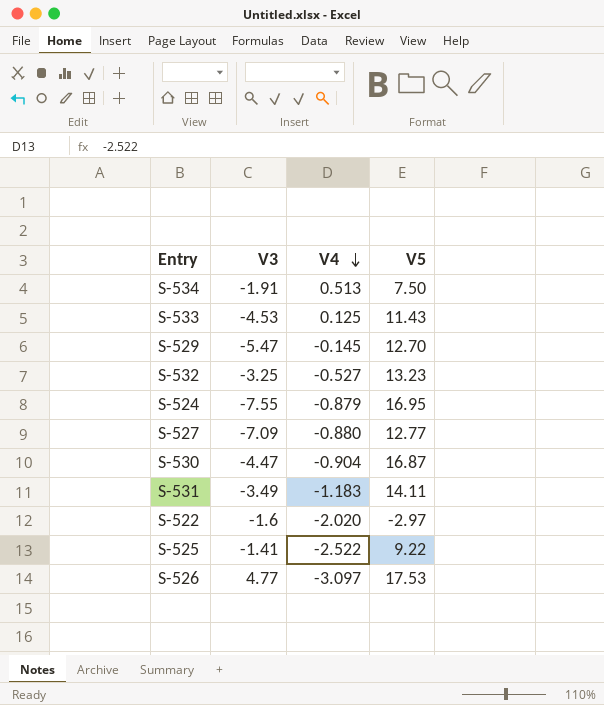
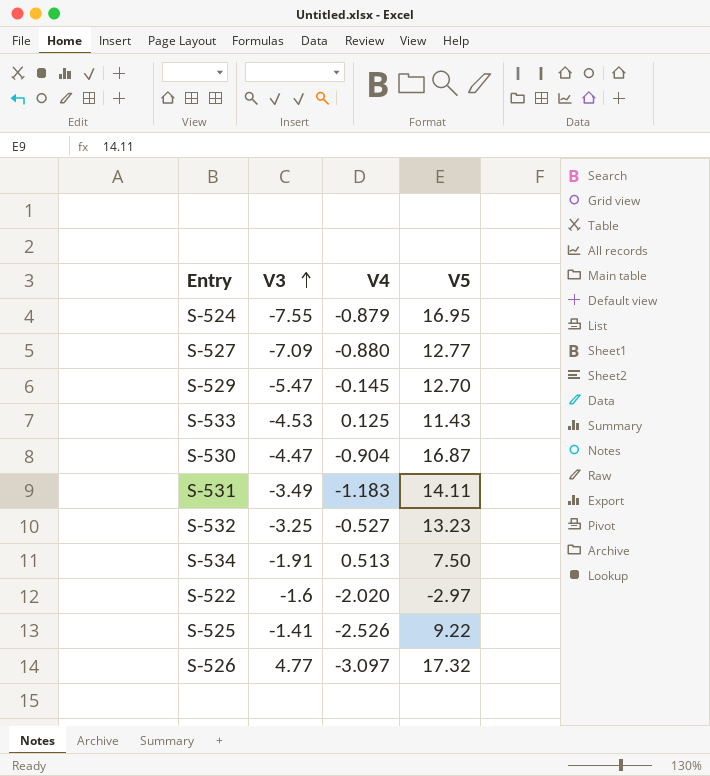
row order: V4 descending -> V3 ascending
S-525 | V4: -2.522 -> -2.526
S-526 | V5: 17.53 -> 17.32

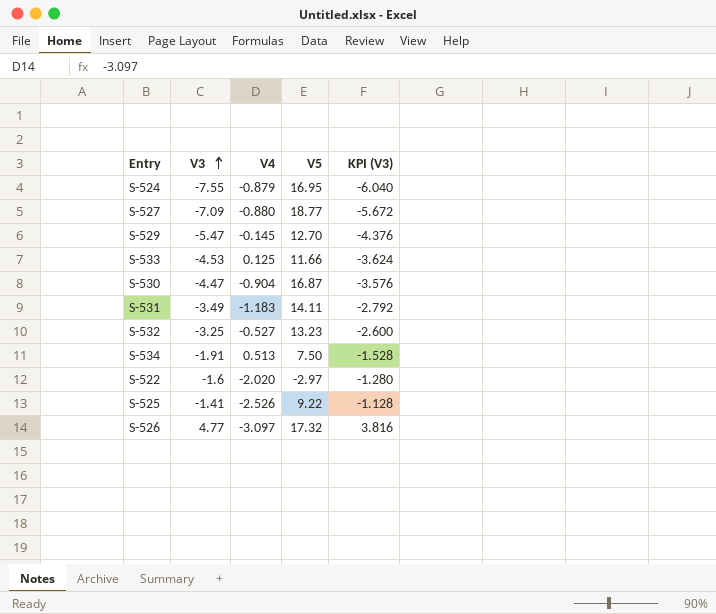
column KPI (V3) | formula: none -> [V3] * 0.8
S-527 | V5: 12.77 -> 18.77
S-533 | V5: 11.43 -> 11.66

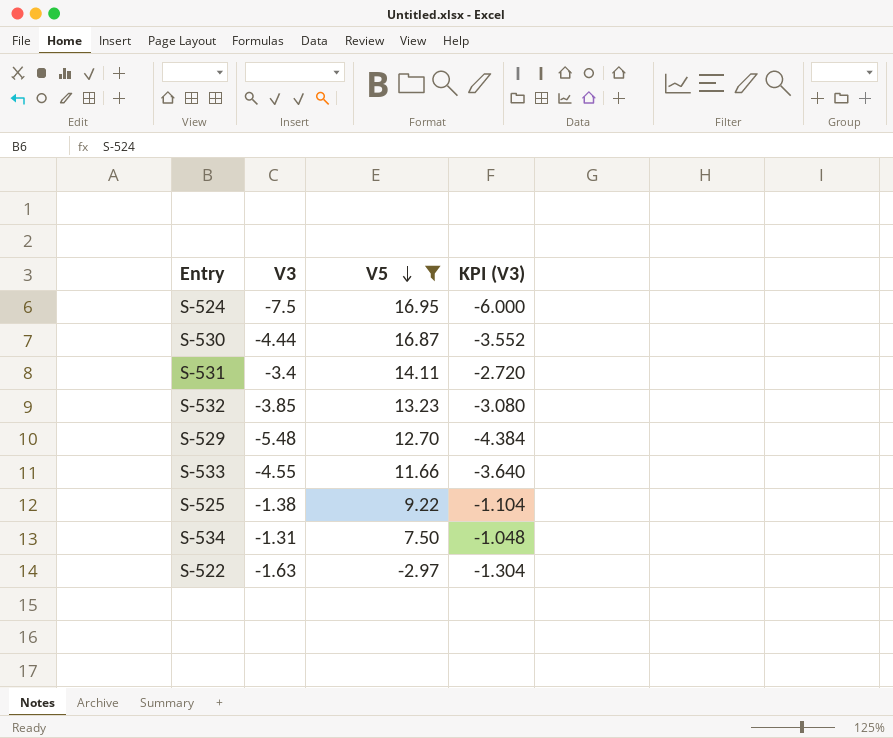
filter: none -> V5 <= 16.95
row order: V3 ascending -> V5 descending
column V4 | position: 3 -> none
S-524 | V3: -7.55 -> -7.5
S-524 | KPI (V3): -6.040 -> -6.000
S-530 | V3: -4.47 -> -4.44
S-530 | KPI (V3): -3.576 -> -3.552
S-531 | V3: -3.49 -> -3.4
S-531 | KPI (V3): -2.792 -> -2.720
S-532 | V3: -3.25 -> -3.85
S-532 | KPI (V3): -2.600 -> -3.080
S-529 | V3: -5.47 -> -5.48
S-529 | KPI (V3): -4.376 -> -4.384
S-533 | V3: -4.53 -> -4.55
S-533 | KPI (V3): -3.624 -> -3.640
S-525 | V3: -1.41 -> -1.38
S-525 | KPI (V3): -1.128 -> -1.104
S-534 | V3: -1.91 -> -1.31
S-534 | KPI (V3): -1.528 -> -1.048
S-522 | V3: -1.6 -> -1.63
S-522 | KPI (V3): -1.280 -> -1.304

